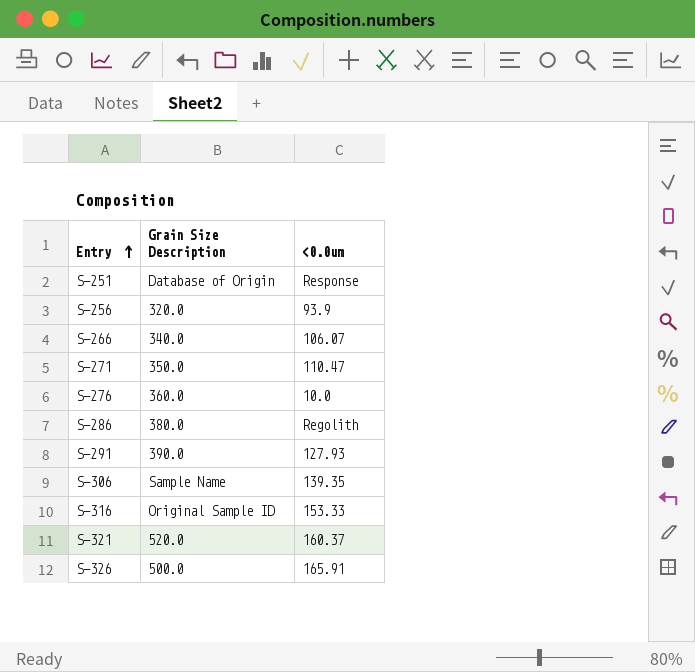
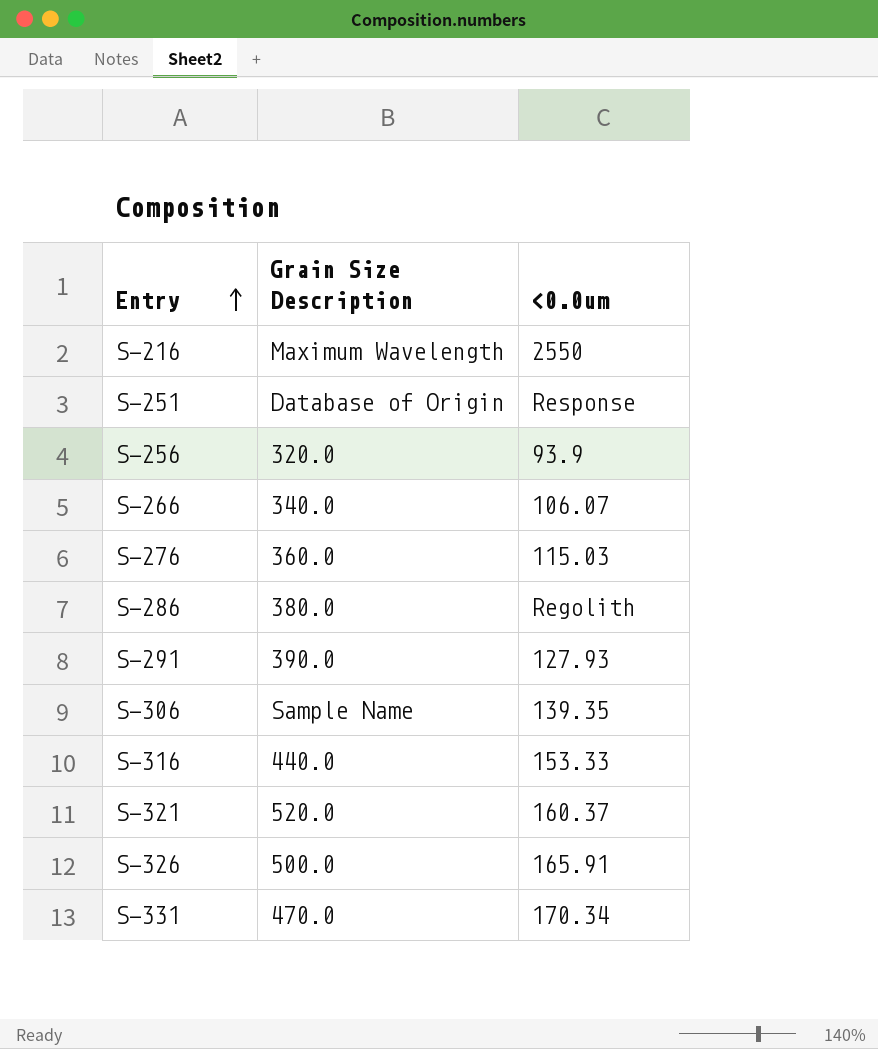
row S-271: 350.0 | 110.47 -> none
row S-216: none -> Maximum Wavelength | 2550
S-276 | <0.0um: 10.0 -> 115.03
S-316 | Grain Size Description: Original Sample ID -> 440.0
row S-331: none -> 470.0 | 170.34

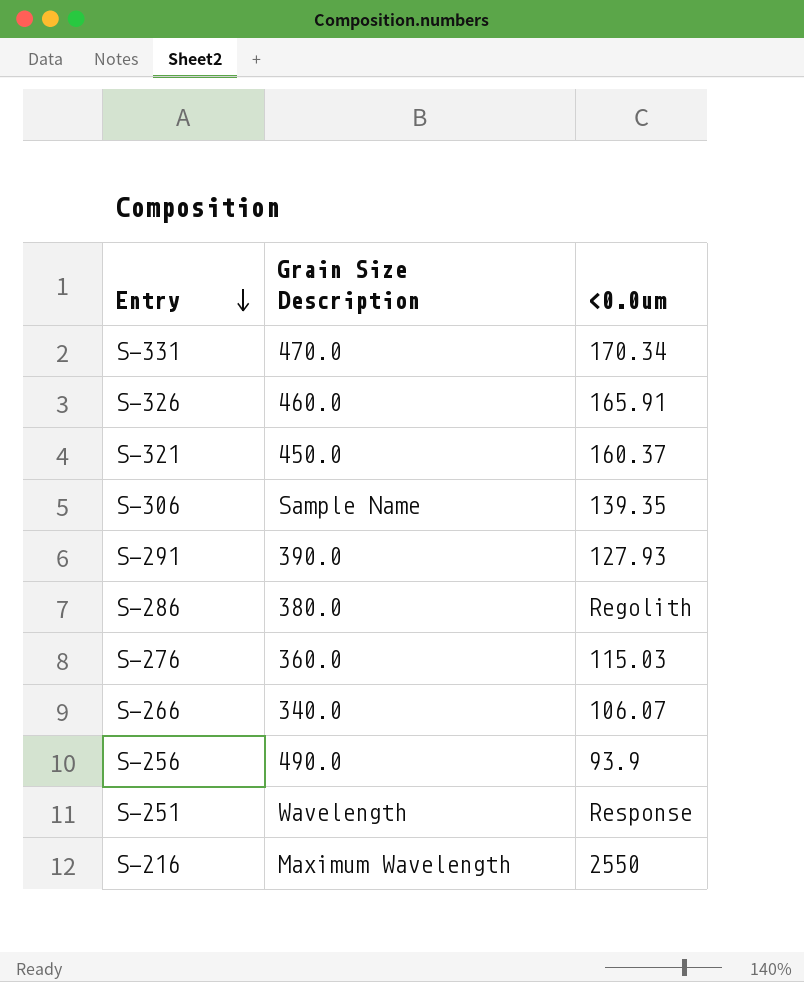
row order: Entry ascending -> Entry descending
row S-316: 440.0 | 153.33 -> none
S-326 | Grain Size Description: 500.0 -> 460.0
S-321 | Grain Size Description: 520.0 -> 450.0
S-256 | Grain Size Description: 320.0 -> 490.0
S-251 | Grain Size Description: Database of Origin -> Wavelength

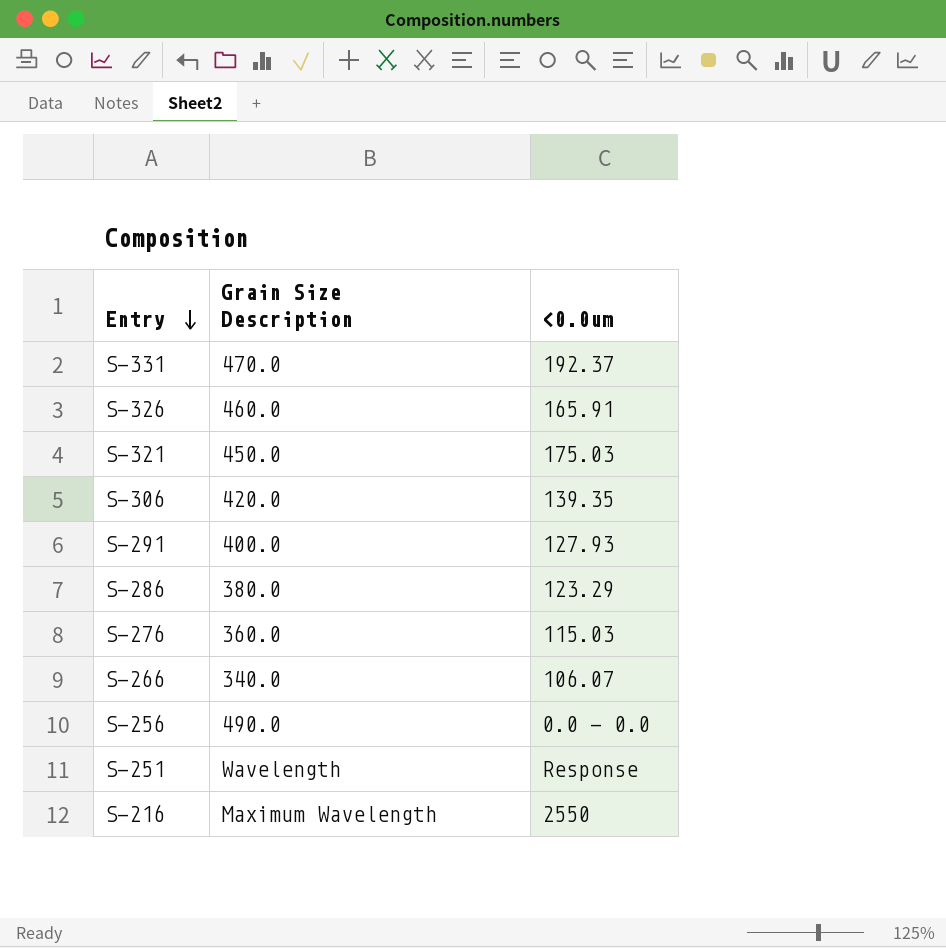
S-331 | <0.0um: 170.34 -> 192.37
S-321 | <0.0um: 160.37 -> 175.03
S-306 | Grain Size Description: Sample Name -> 420.0
S-291 | Grain Size Description: 390.0 -> 400.0
S-286 | <0.0um: Regolith -> 123.29
S-256 | <0.0um: 93.9 -> 0.0 - 0.0

